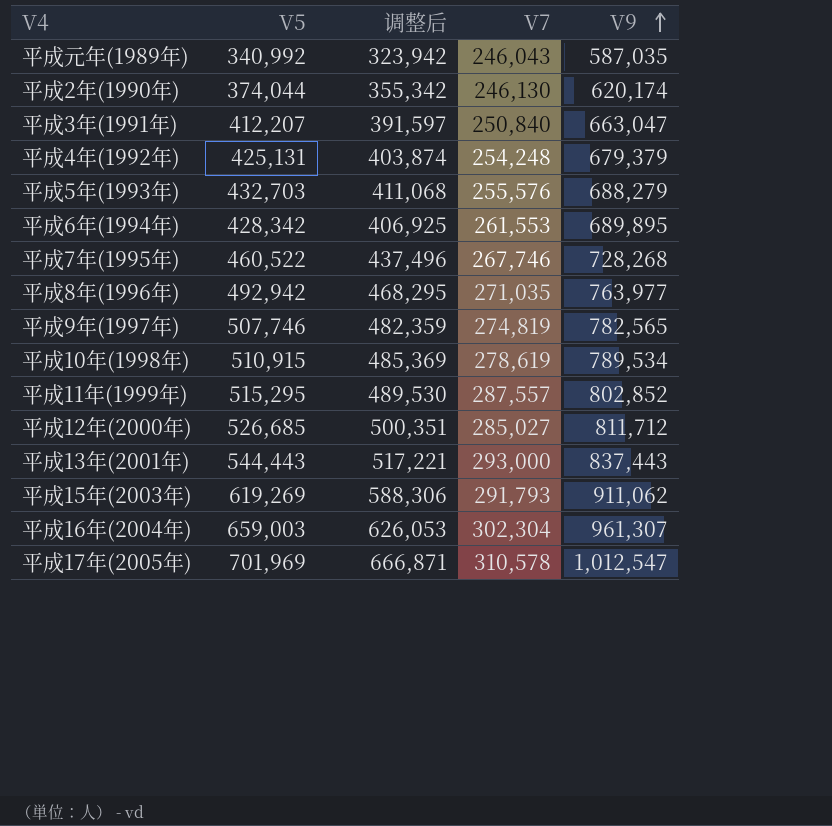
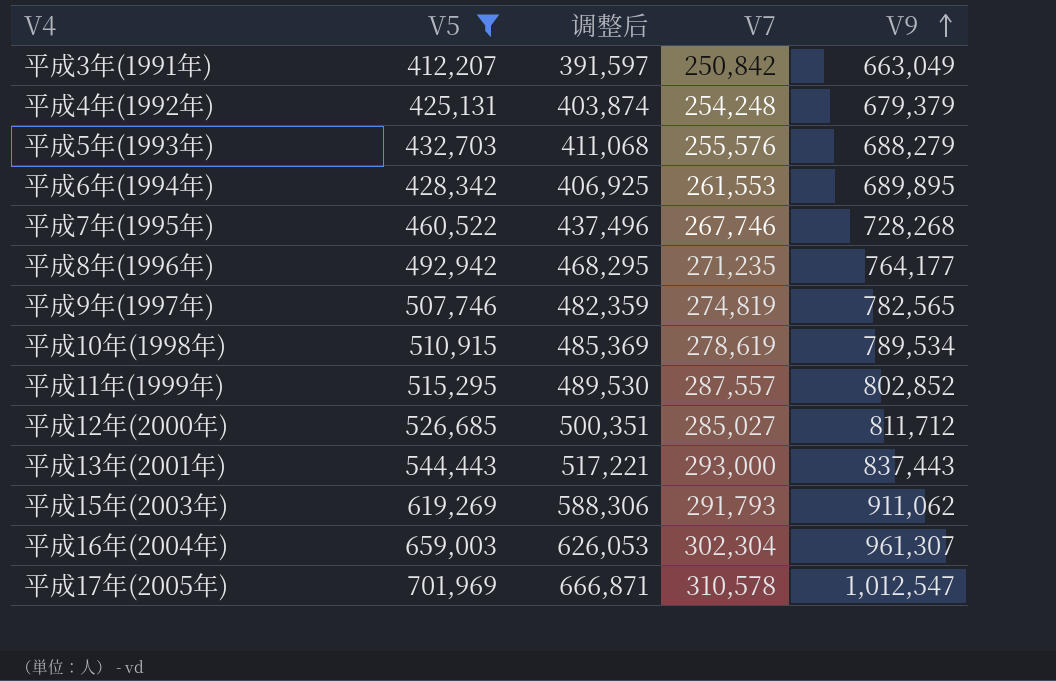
filter: none -> V5 >= 412,207
平成3年(1991年) | V7: 250,840 -> 250,842
平成3年(1991年) | V9: 663,047 -> 663,049
平成8年(1996年) | V7: 271,035 -> 271,235
平成8年(1996年) | V9: 763,977 -> 764,177

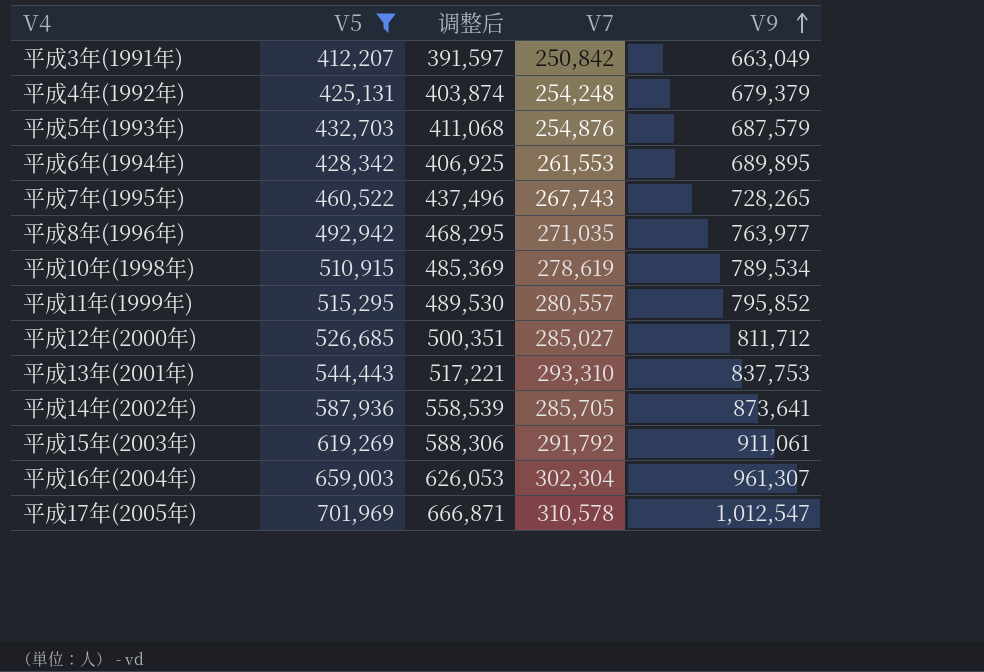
row 平成9年(1997年): 507,746 | 482,359 | 274,819 | 782,565 -> none
平成5年(1993年) | V7: 255,576 -> 254,876
平成5年(1993年) | V9: 688,279 -> 687,579
平成7年(1995年) | V7: 267,746 -> 267,743
平成7年(1995年) | V9: 728,268 -> 728,265
平成8年(1996年) | V7: 271,235 -> 271,035
平成8年(1996年) | V9: 764,177 -> 763,977
平成11年(1999年) | V7: 287,557 -> 280,557
平成11年(1999年) | V9: 802,852 -> 795,852
平成13年(2001年) | V7: 293,000 -> 293,310
平成13年(2001年) | V9: 837,443 -> 837,753
row 平成14年(2002年): none -> 587,936 | 558,539 | 285,705 | 873,641
平成15年(2003年) | V7: 291,793 -> 291,792
平成15年(2003年) | V9: 911,062 -> 911,061

